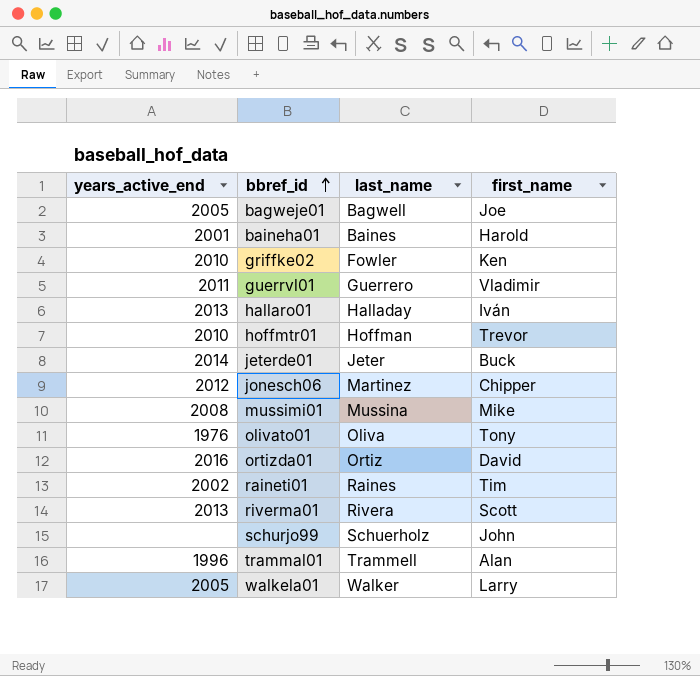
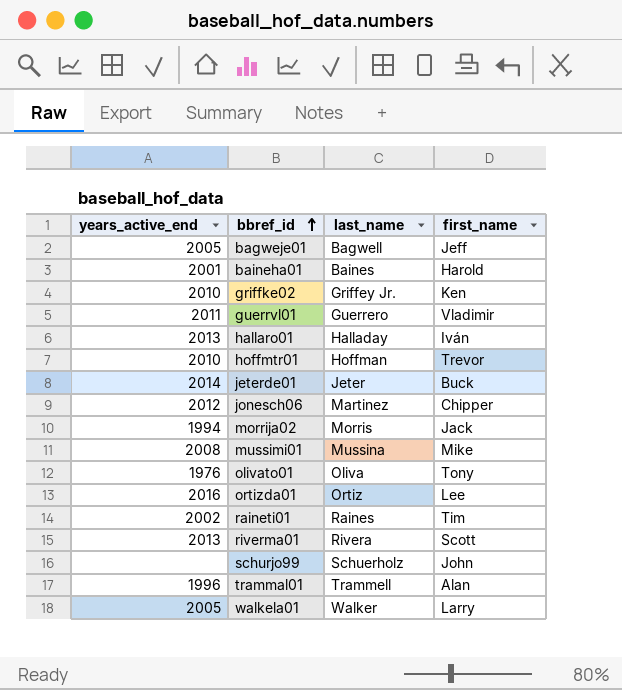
bagweje01 | first_name: Joe -> Jeff
griffke02 | last_name: Fowler -> Griffey Jr.
row morrija02: none -> 1994 | Morris | Jack
ortizda01 | first_name: David -> Lee

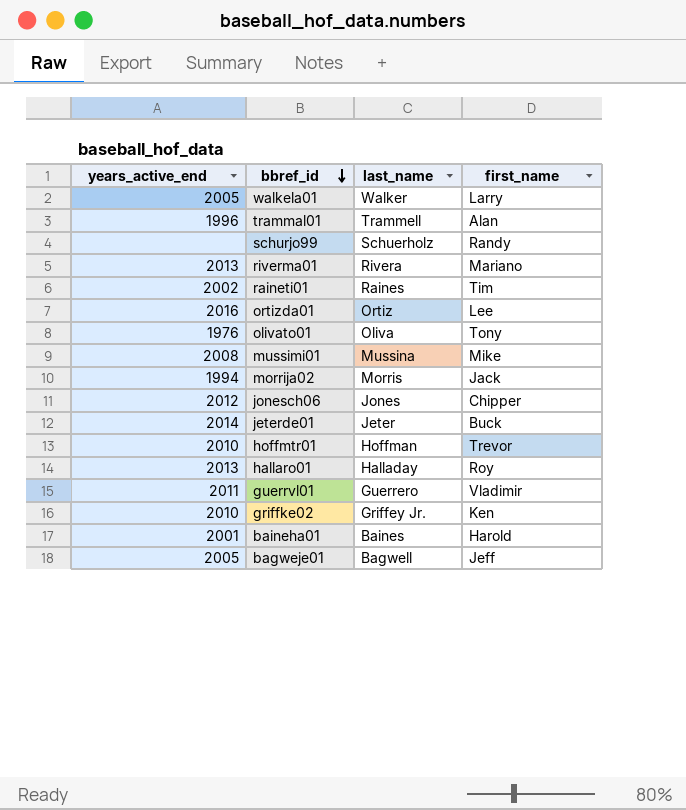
row order: bbref_id ascending -> bbref_id descending
schurjo99 | first_name: John -> Randy
riverma01 | first_name: Scott -> Mariano
jonesch06 | last_name: Martinez -> Jones
hallaro01 | first_name: Iván -> Roy

